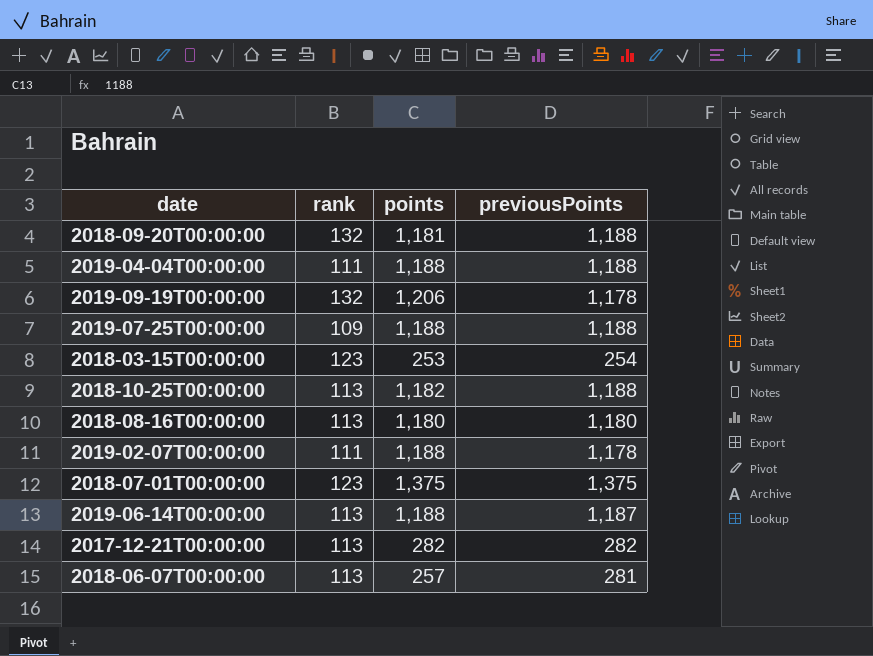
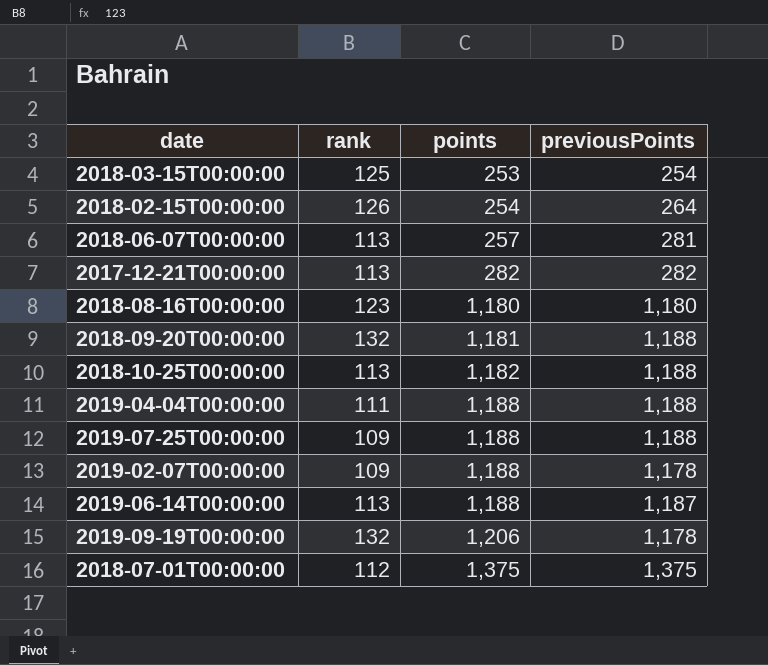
row order: none -> points ascending
2018-03-15T00:00:00 | rank: 123 -> 125
row 2018-02-15T00:00:00: none -> 126 | 254 | 264
2018-08-16T00:00:00 | rank: 113 -> 123
2019-02-07T00:00:00 | rank: 111 -> 109
2018-07-01T00:00:00 | rank: 123 -> 112

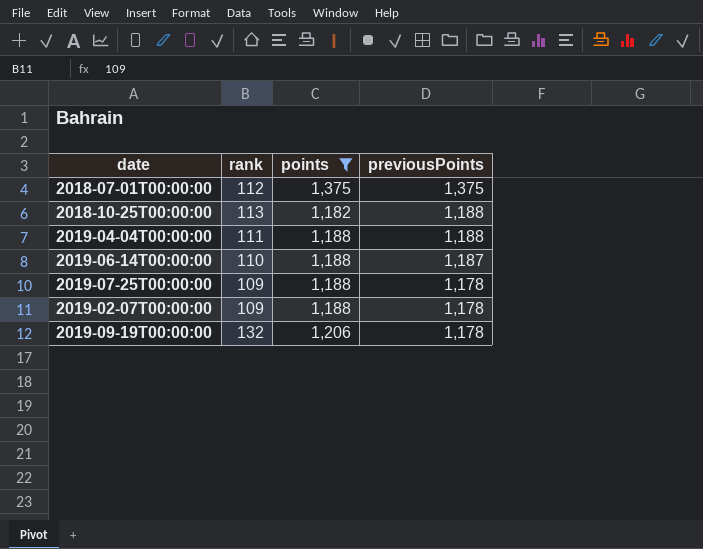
filter: none -> points >= 1,182
row order: points ascending -> previousPoints descending
2019-06-14T00:00:00 | rank: 113 -> 110
2019-07-25T00:00:00 | previousPoints: 1,188 -> 1,178

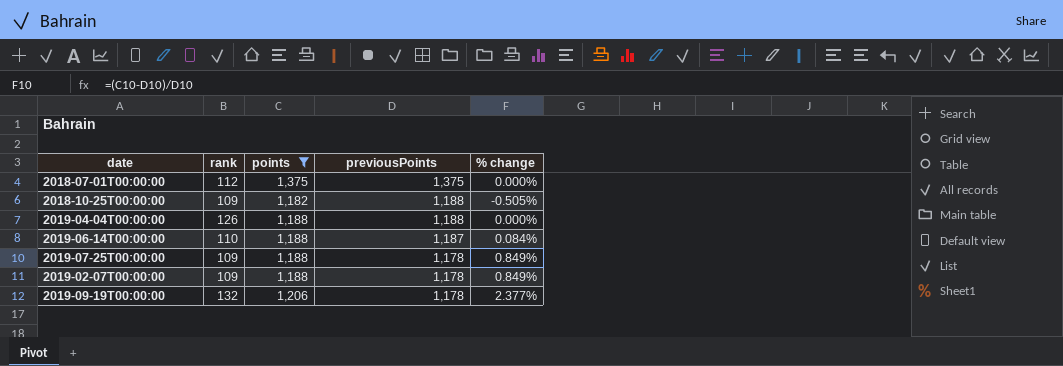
column % change | formula: none -> ([points] - [previousPoints]) / [previousPoints]
2018-10-25T00:00:00 | rank: 113 -> 109
2019-04-04T00:00:00 | rank: 111 -> 126

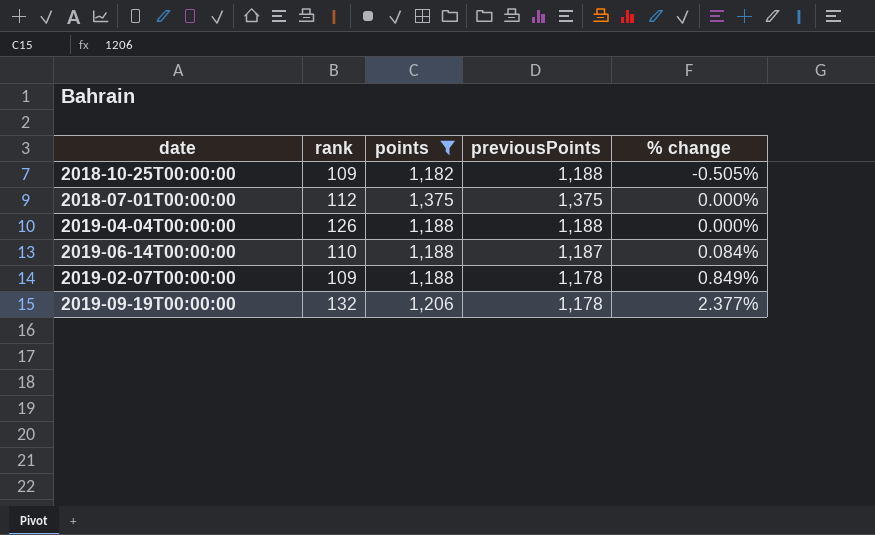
row order: previousPoints descending -> % change ascending
row 2019-07-25T00:00:00: 109 | 1,188 | 1,178 | 0.849% -> none

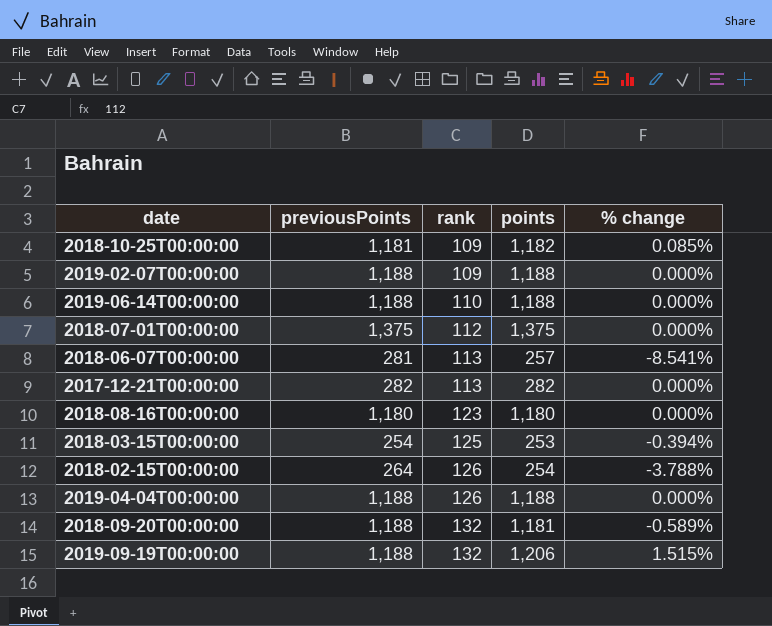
filter: points >= 1,182 -> none
row order: % change ascending -> rank ascending
column previousPoints | position: 4 -> 2
2018-10-25T00:00:00 | previousPoints: 1,188 -> 1,181
2018-10-25T00:00:00 | % change: -0.505% -> 0.085%
2019-02-07T00:00:00 | previousPoints: 1,178 -> 1,188
2019-02-07T00:00:00 | % change: 0.849% -> 0.000%
2019-06-14T00:00:00 | previousPoints: 1,187 -> 1,188
2019-06-14T00:00:00 | % change: 0.084% -> 0.000%
2019-09-19T00:00:00 | previousPoints: 1,178 -> 1,188
2019-09-19T00:00:00 | % change: 2.377% -> 1.515%

